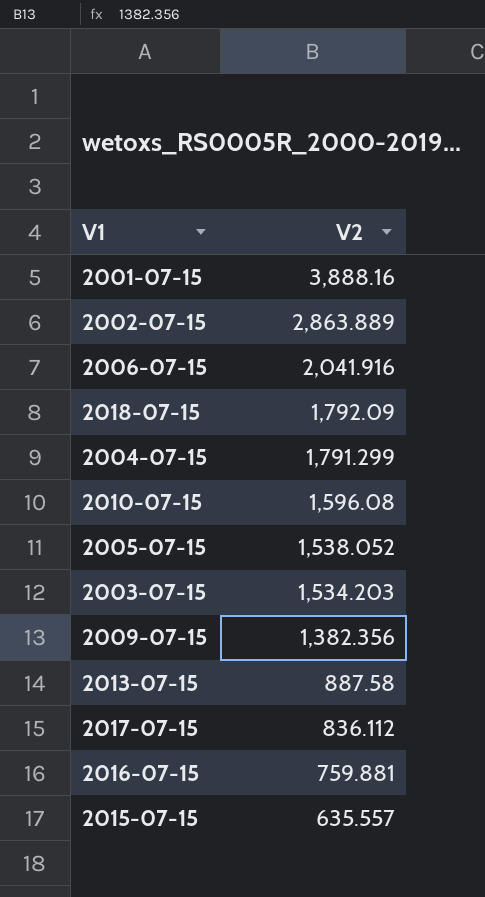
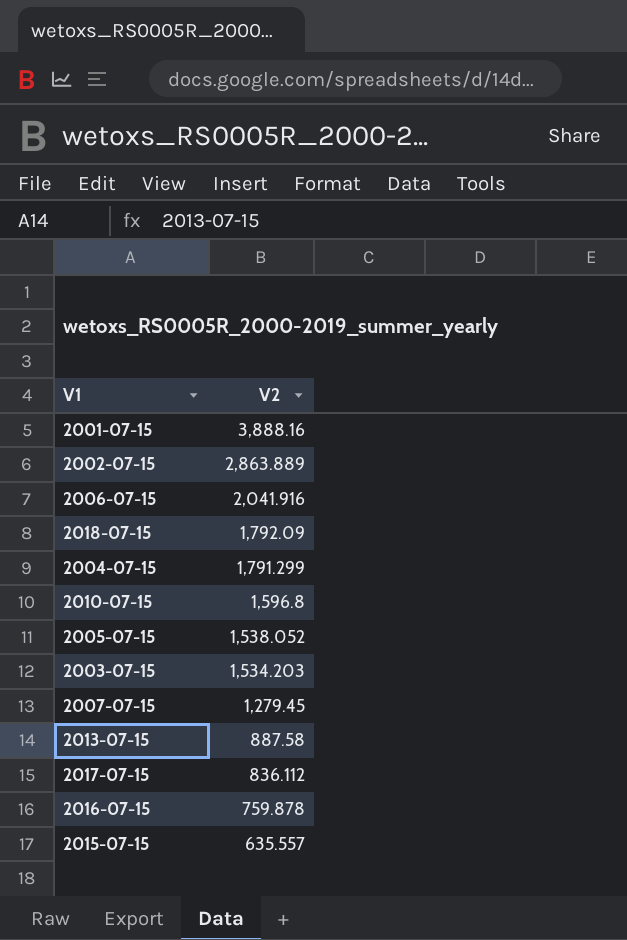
row 2009-07-15: 1,382.356 -> none
2010-07-15 | V2: 1,596.08 -> 1,596.8
row 2007-07-15: none -> 1,279.45
2016-07-15 | V2: 759.881 -> 759.878

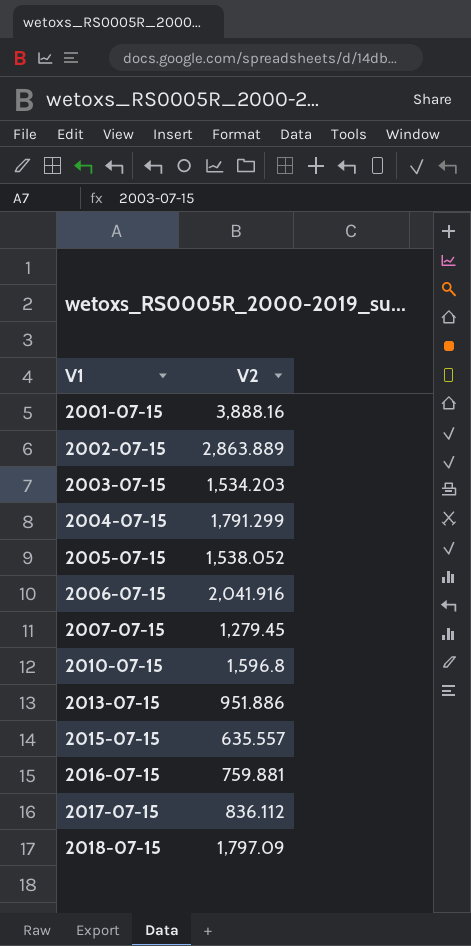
row order: V2 descending -> V1 ascending
2013-07-15 | V2: 887.58 -> 951.886
2016-07-15 | V2: 759.878 -> 759.881
2018-07-15 | V2: 1,792.09 -> 1,797.09

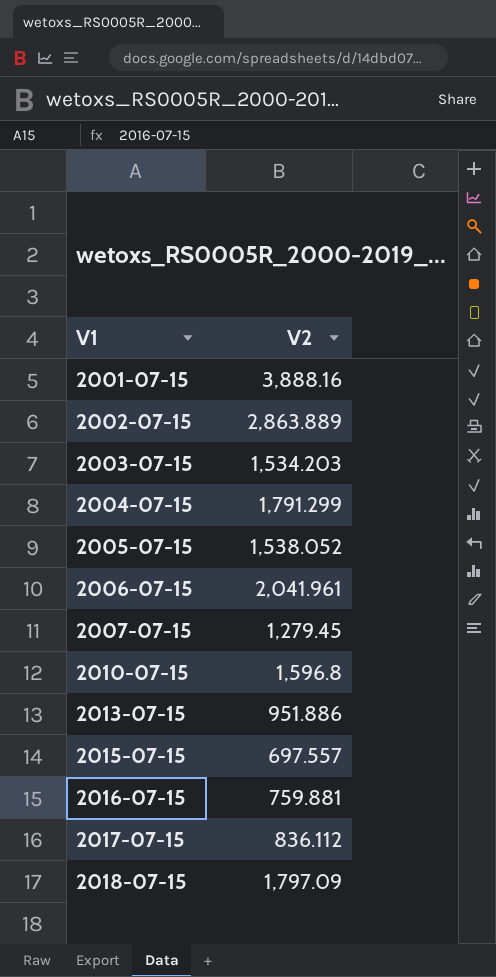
2006-07-15 | V2: 2,041.916 -> 2,041.961
2015-07-15 | V2: 635.557 -> 697.557

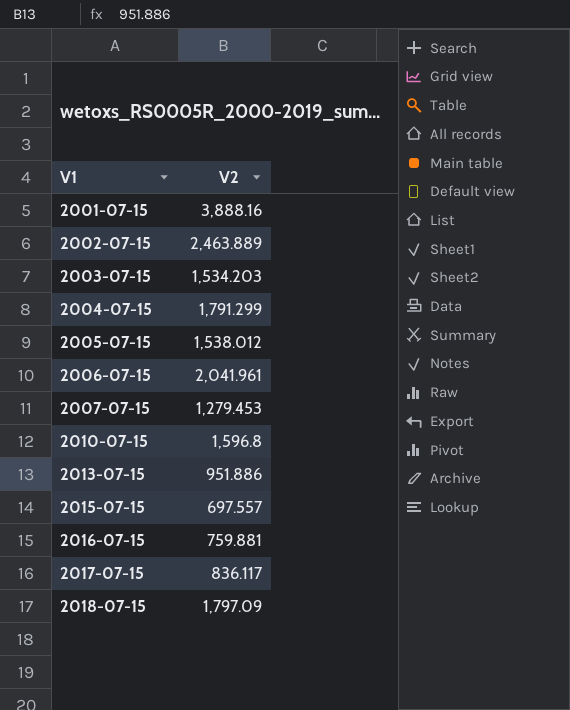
2002-07-15 | V2: 2,863.889 -> 2,463.889
2005-07-15 | V2: 1,538.052 -> 1,538.012
2007-07-15 | V2: 1,279.45 -> 1,279.453
2017-07-15 | V2: 836.112 -> 836.117

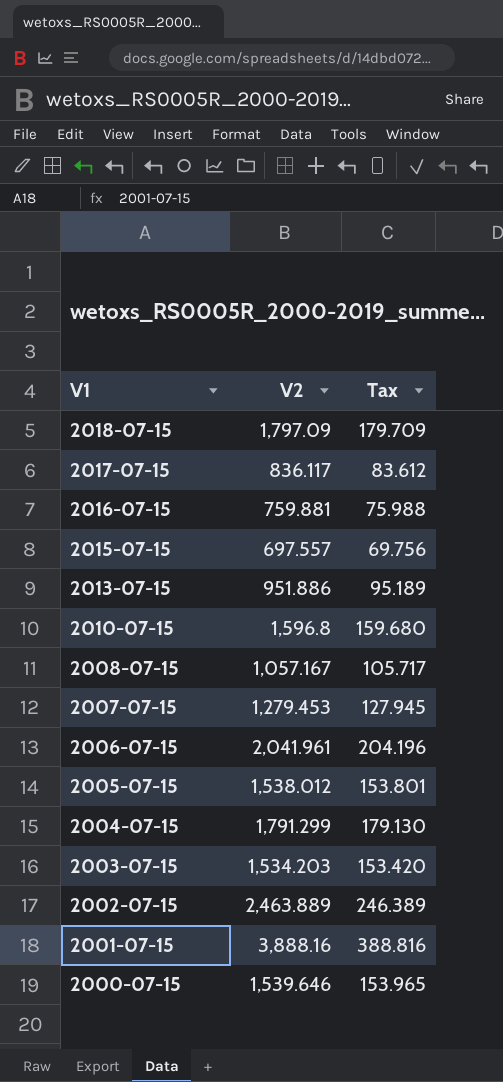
row order: V1 ascending -> V1 descending
column Tax | formula: none -> [V2] * 0.1
row 2008-07-15: none -> 1,057.167 | 105.717
row 2000-07-15: none -> 1,539.646 | 153.965

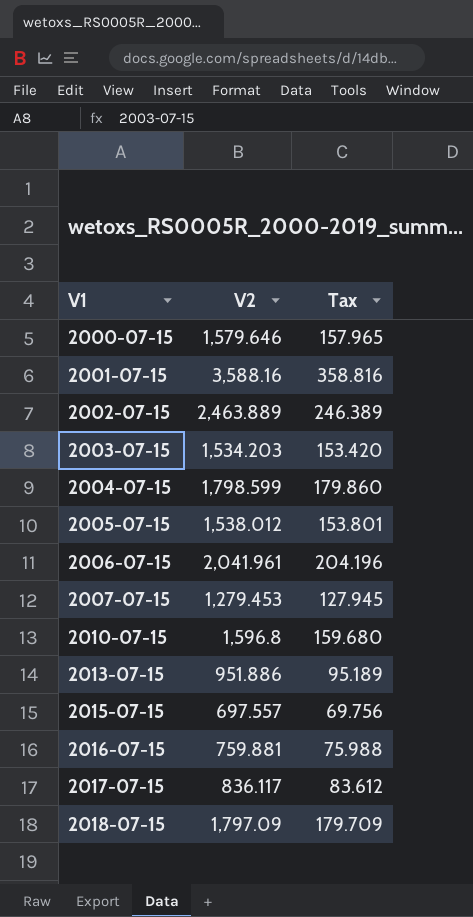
row order: V1 descending -> V1 ascending
row 2008-07-15: 1,057.167 | 105.717 -> none
2000-07-15 | V2: 1,539.646 -> 1,579.646
2000-07-15 | Tax: 153.965 -> 157.965
2001-07-15 | V2: 3,888.16 -> 3,588.16
2001-07-15 | Tax: 388.816 -> 358.816
2004-07-15 | V2: 1,791.299 -> 1,798.599
2004-07-15 | Tax: 179.130 -> 179.860

